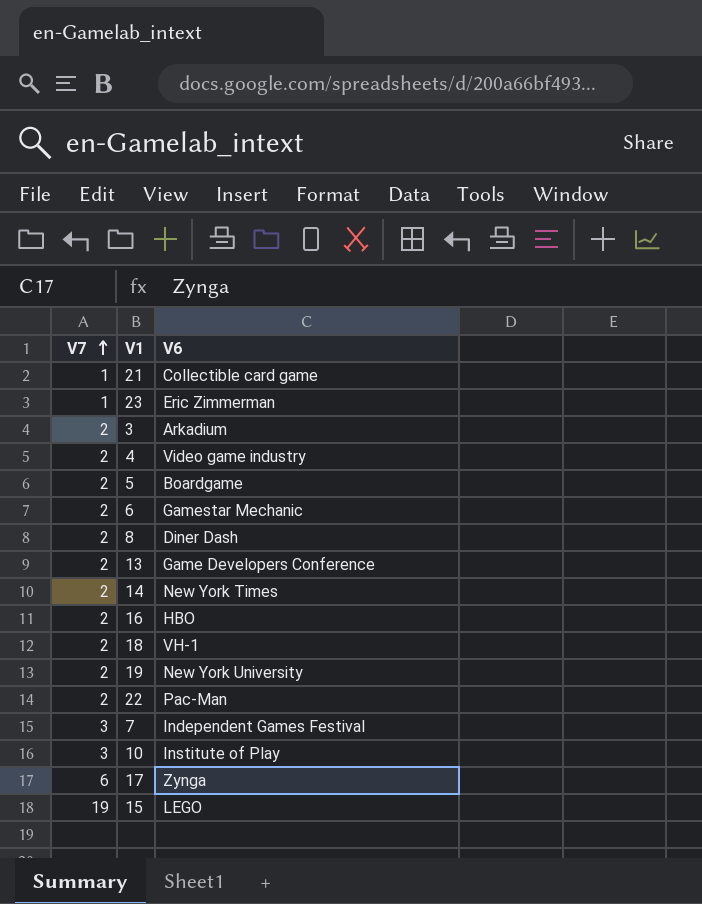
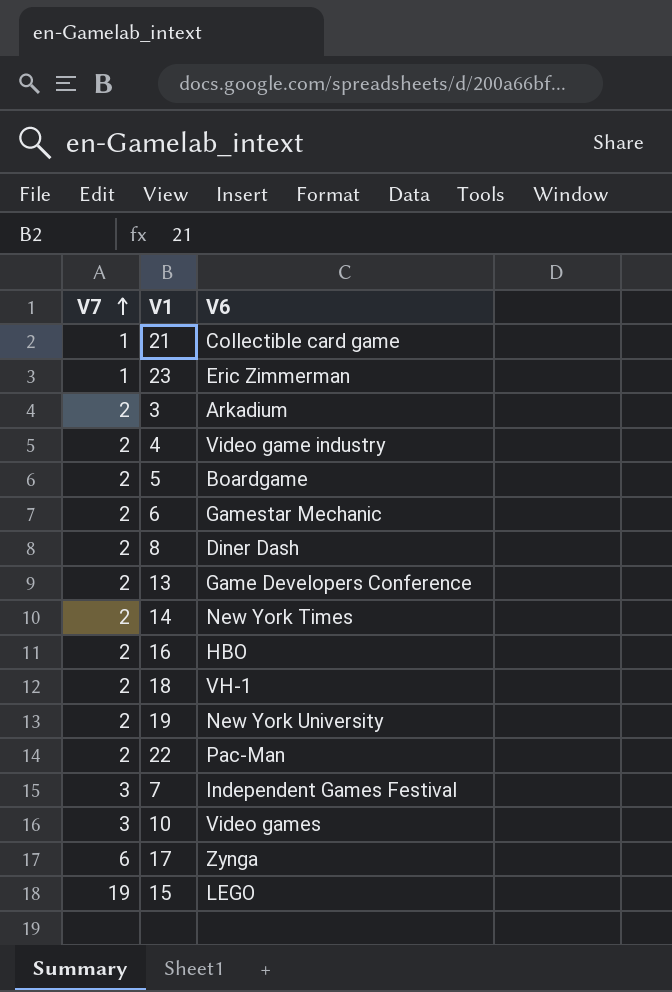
10 | V6: Institute of Play -> Video games

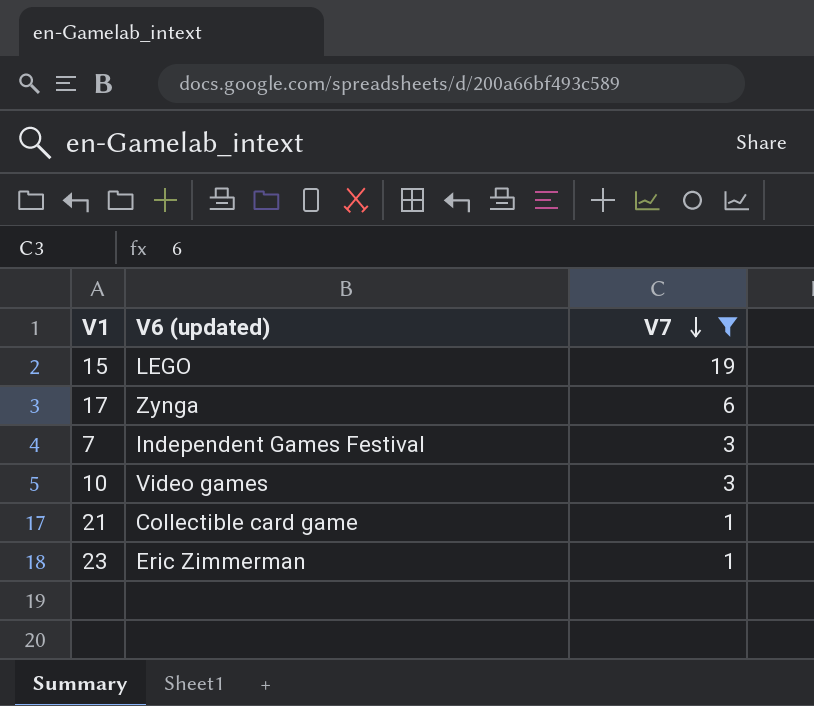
filter: none -> V7 != 2
row order: V7 ascending -> V7 descending
column name: V6 -> V6 (updated)
column V7 | position: 1 -> 3

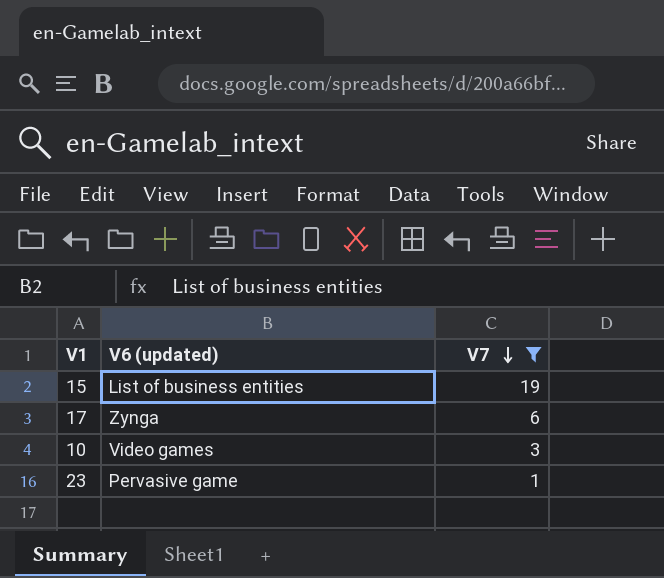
row 7: Independent Games Festival | 3 -> none
row 21: Collectible card game | 1 -> none
15 | V6 (updated): LEGO -> List of business entities
23 | V6 (updated): Eric Zimmerman -> Pervasive game

